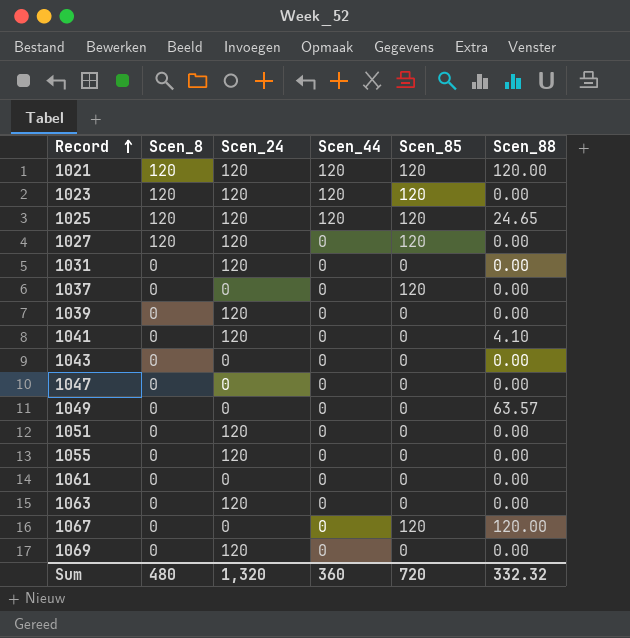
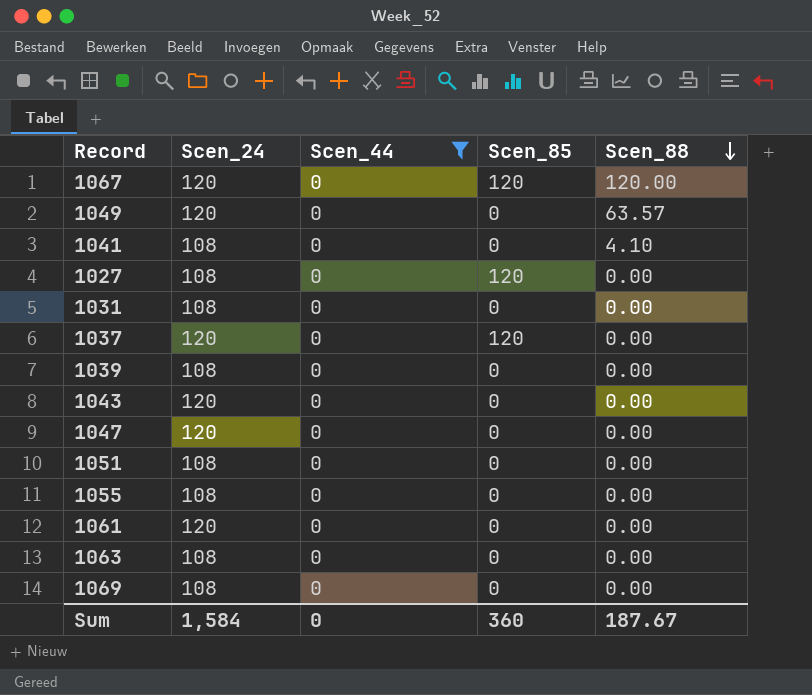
filter: none -> Scen_44 = 0
row order: Record ascending -> Scen_88 descending
column Scen_8 | position: 2 -> none
1067 | Scen_24: 0 -> 120
1049 | Scen_24: 0 -> 120
1041 | Scen_24: 120 -> 108
1027 | Scen_24: 120 -> 108
1031 | Scen_24: 120 -> 108
1037 | Scen_24: 0 -> 120
1039 | Scen_24: 120 -> 108
1043 | Scen_24: 0 -> 120
1047 | Scen_24: 0 -> 120
1051 | Scen_24: 120 -> 108
1055 | Scen_24: 120 -> 108
1061 | Scen_24: 0 -> 120
1063 | Scen_24: 120 -> 108
1069 | Scen_24: 120 -> 108
Sum | Scen_24: 1,320 -> 1,584
Sum | Scen_44: 360 -> 0
Sum | Scen_85: 720 -> 360
Sum | Scen_88: 332.32 -> 187.67

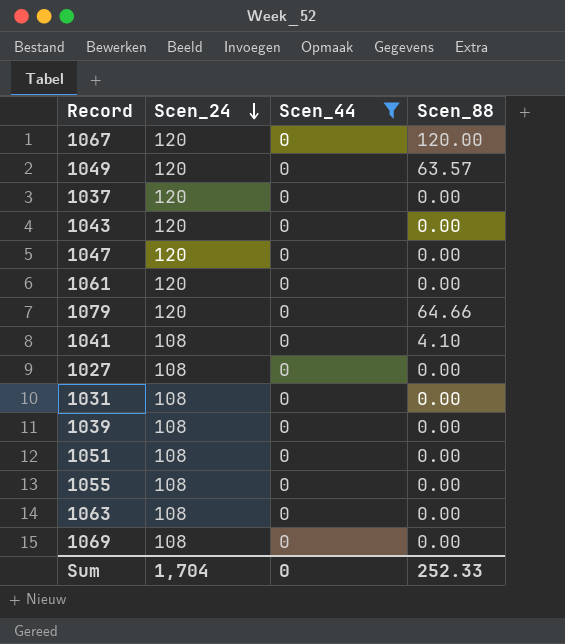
row order: Scen_88 descending -> Scen_24 descending
column Scen_85 | position: 4 -> none
row 1079: none -> 120 | 0 | 64.66
Sum | Scen_24: 1,584 -> 1,704
Sum | Scen_88: 187.67 -> 252.33

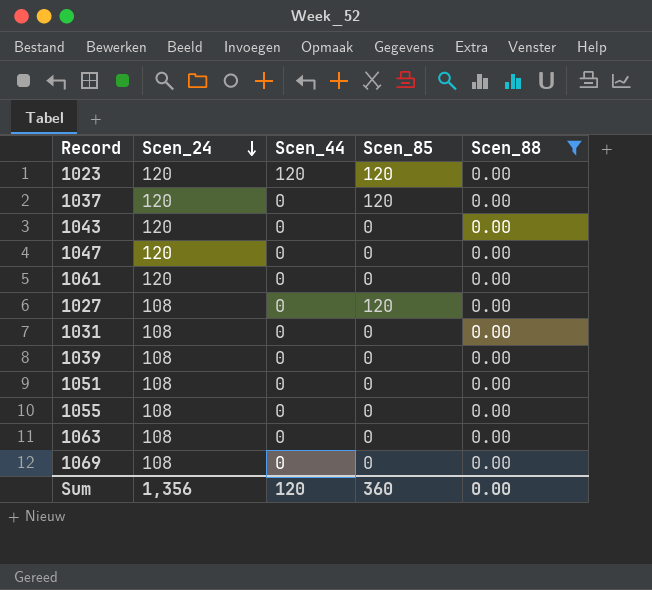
filter: Scen_44 = 0 -> Scen_88 = 0.00
column Scen_85 | position: none -> 4
Sum | Scen_24: 1,704 -> 1,356
Sum | Scen_44: 0 -> 120
Sum | Scen_88: 252.33 -> 0.00

